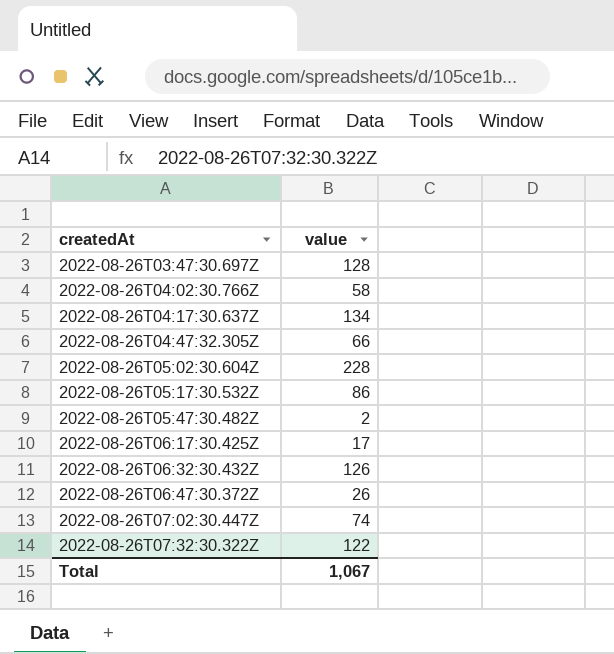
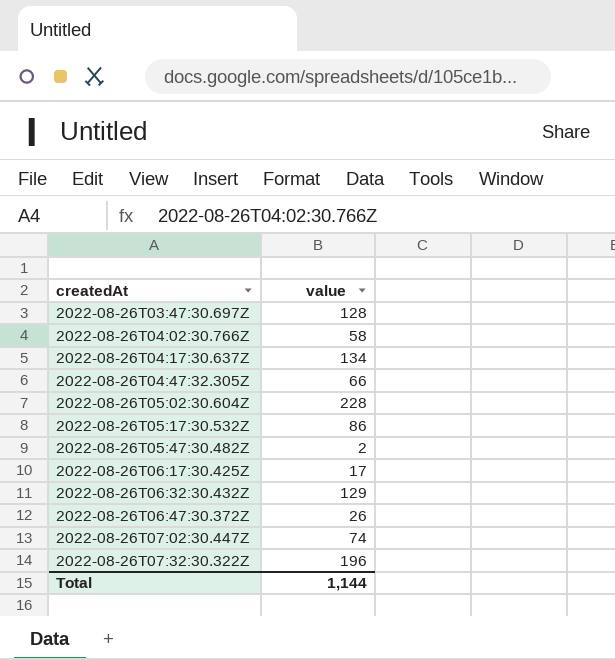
2022-08-26T06:32:30.432Z | value: 126 -> 129
2022-08-26T07:32:30.322Z | value: 122 -> 196
Total | value: 1,067 -> 1,144

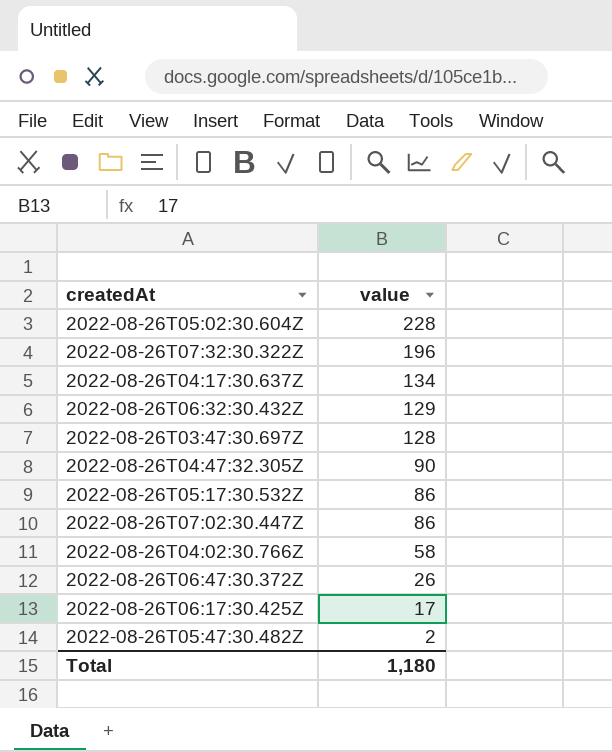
row order: createdAt ascending -> value descending
2022-08-26T04:47:32.305Z | value: 66 -> 90
2022-08-26T07:02:30.447Z | value: 74 -> 86
Total | value: 1,144 -> 1,180

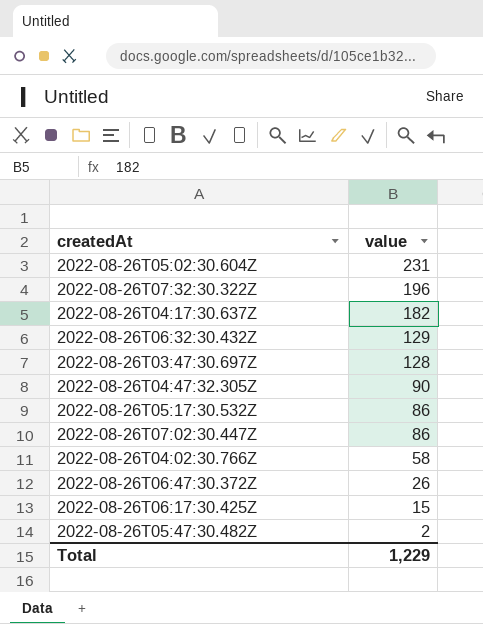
2022-08-26T05:02:30.604Z | value: 228 -> 231
2022-08-26T04:17:30.637Z | value: 134 -> 182
2022-08-26T06:17:30.425Z | value: 17 -> 15
Total | value: 1,180 -> 1,229

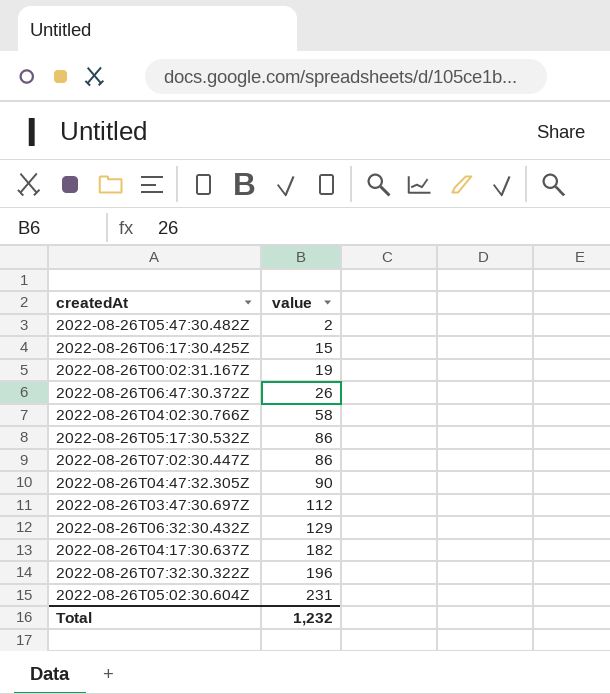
row order: value descending -> value ascending
row 2022-08-26T00:02:31.167Z: none -> 19
2022-08-26T03:47:30.697Z | value: 128 -> 112
Total | value: 1,229 -> 1,232

